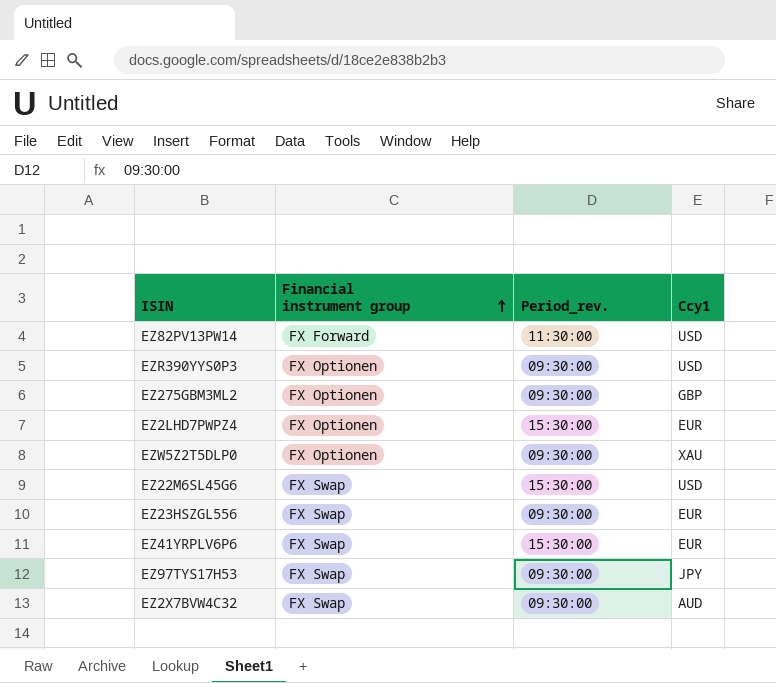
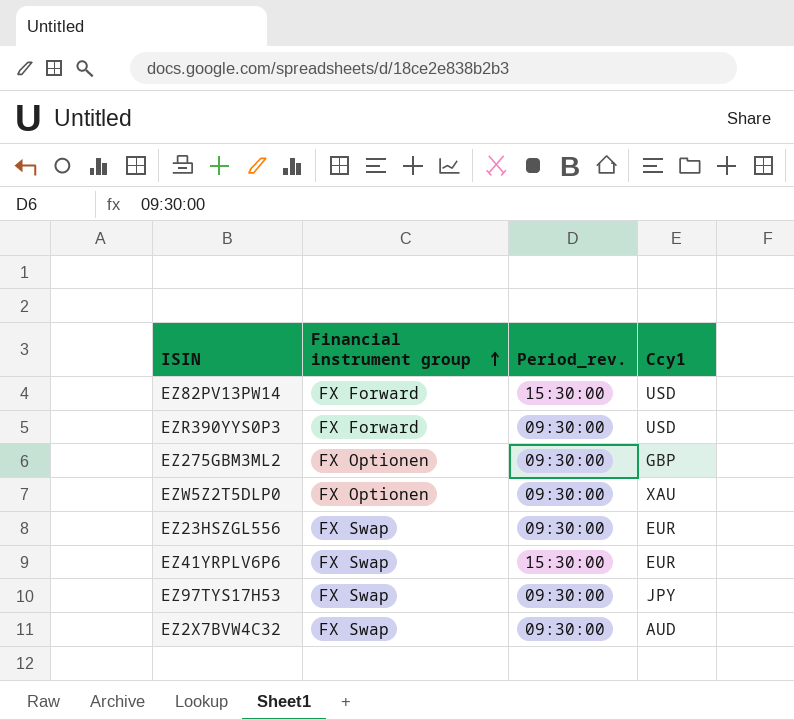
row EZ2LHD7PWPZ4: FX Optionen | 15:30:00 | EUR -> none
row EZ22M6SL45G6: FX Swap | 15:30:00 | USD -> none
EZ82PV13PW14 | Period_rev.: 11:30:00 -> 15:30:00
EZR390YYS0P3 | Financial instrument group: FX Optionen -> FX Forward

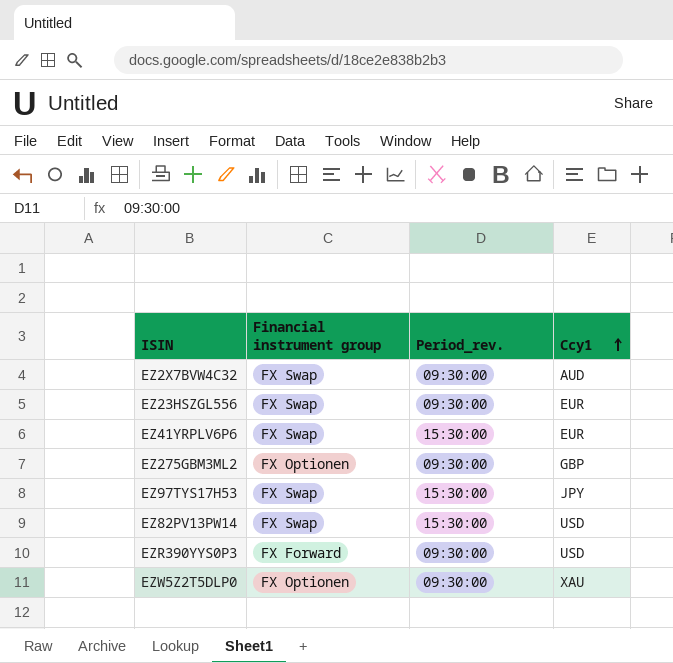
row order: Financial instrument group ascending -> Ccy1 ascending
EZ97TYS17H53 | Period_rev.: 09:30:00 -> 15:30:00
EZ82PV13PW14 | Financial instrument group: FX Forward -> FX Swap

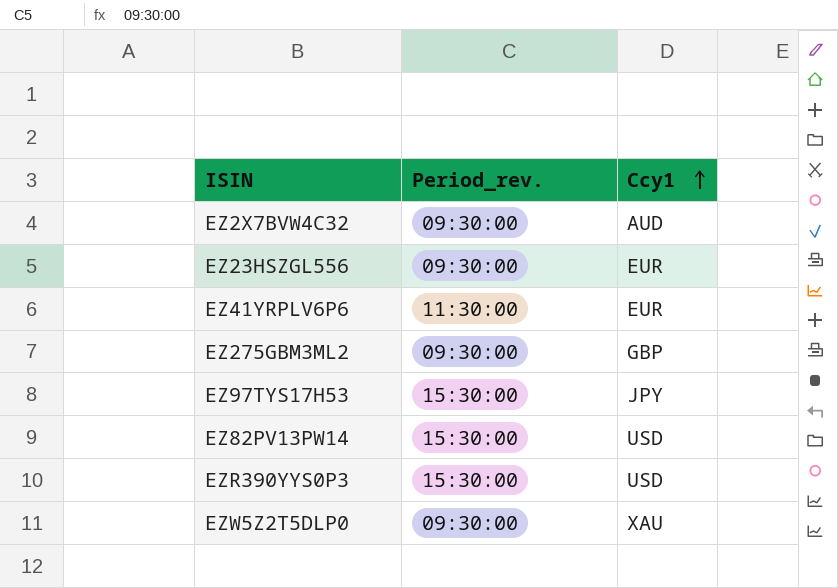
column Financial instrument group | position: 2 -> none
EZ41YRPLV6P6 | Period_rev.: 15:30:00 -> 11:30:00
EZR390YYS0P3 | Period_rev.: 09:30:00 -> 15:30:00

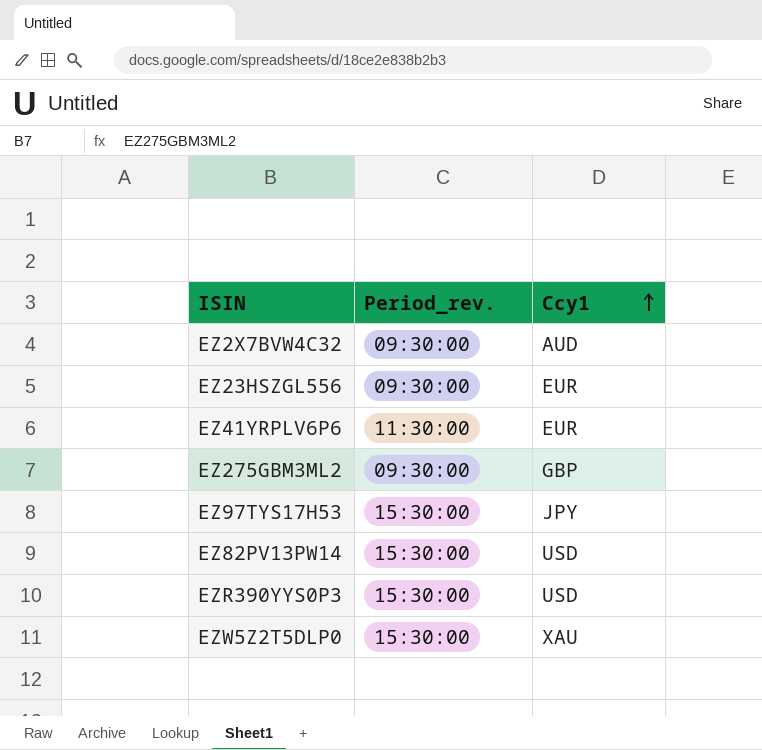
EZW5Z2T5DLP0 | Period_rev.: 09:30:00 -> 15:30:00

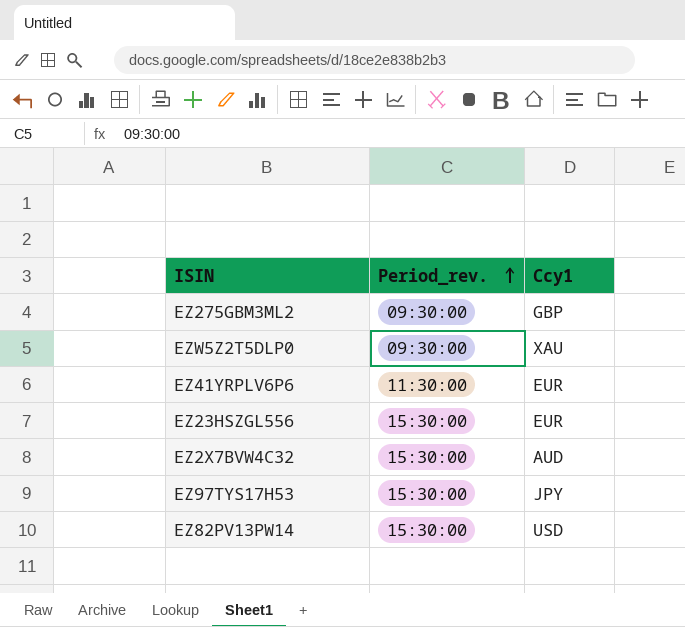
row order: Ccy1 ascending -> Period_rev. ascending
row EZR390YYS0P3: 15:30:00 | USD -> none
EZW5Z2T5DLP0 | Period_rev.: 15:30:00 -> 09:30:00
EZ23HSZGL556 | Period_rev.: 09:30:00 -> 15:30:00
EZ2X7BVW4C32 | Period_rev.: 09:30:00 -> 15:30:00

